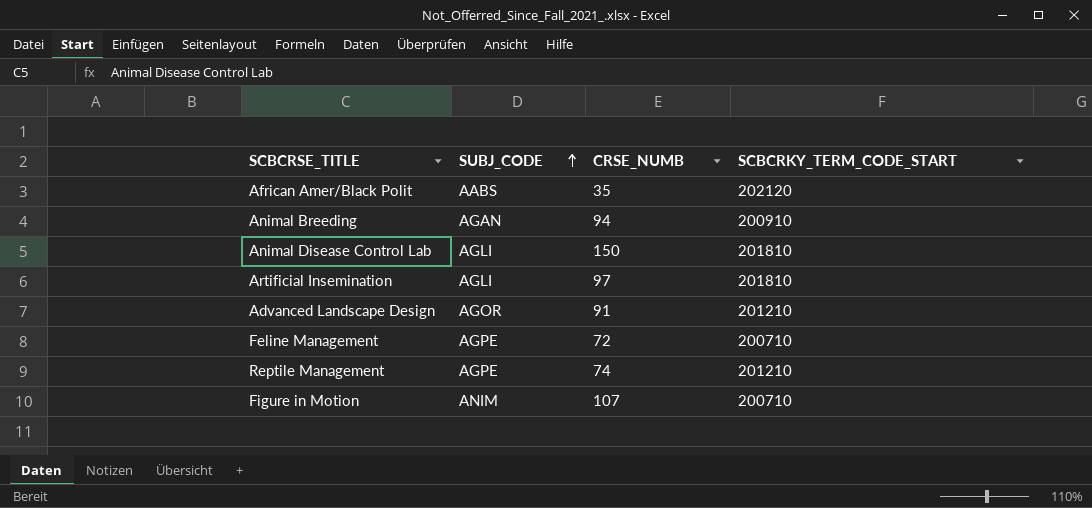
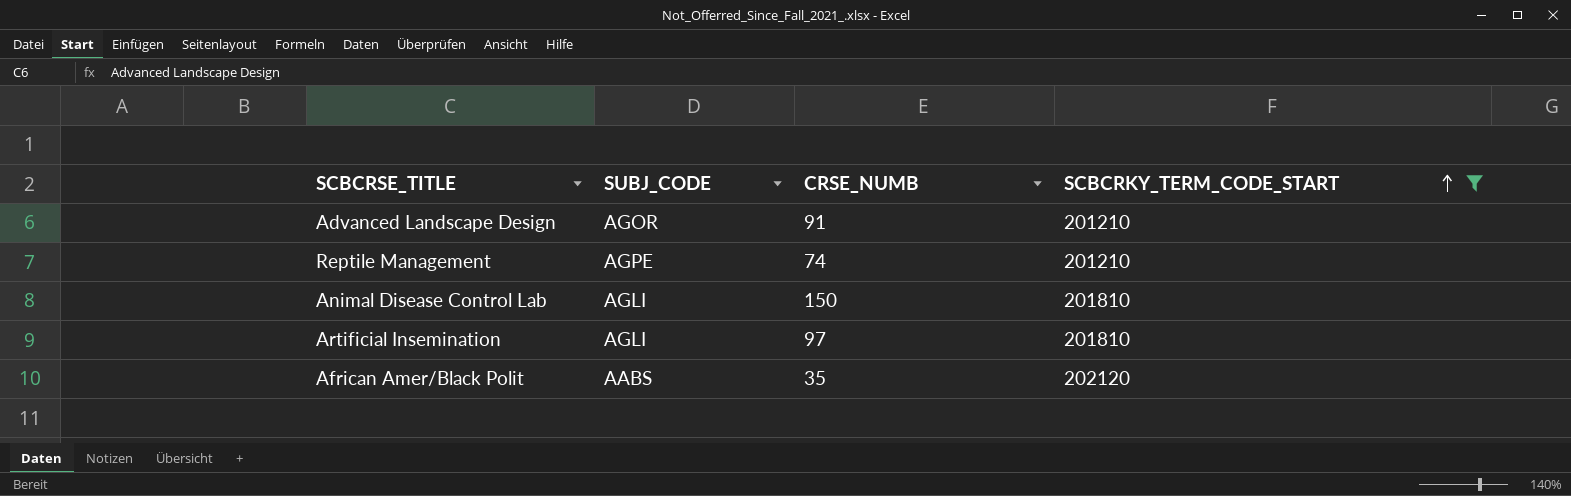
filter: none -> SCBCRKY_TERM_CODE_START >= 201210
row order: SUBJ_CODE ascending -> SCBCRKY_TERM_CODE_START ascending

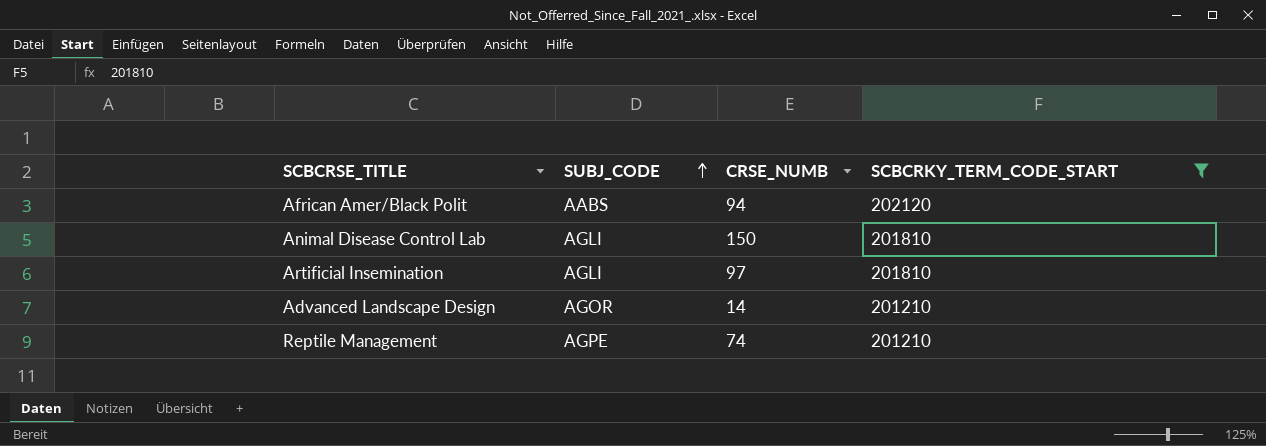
row order: SCBCRKY_TERM_CODE_START ascending -> SUBJ_CODE ascending
African Amer/Black Polit | CRSE_NUMB: 35 -> 94
Advanced Landscape Design | CRSE_NUMB: 91 -> 14

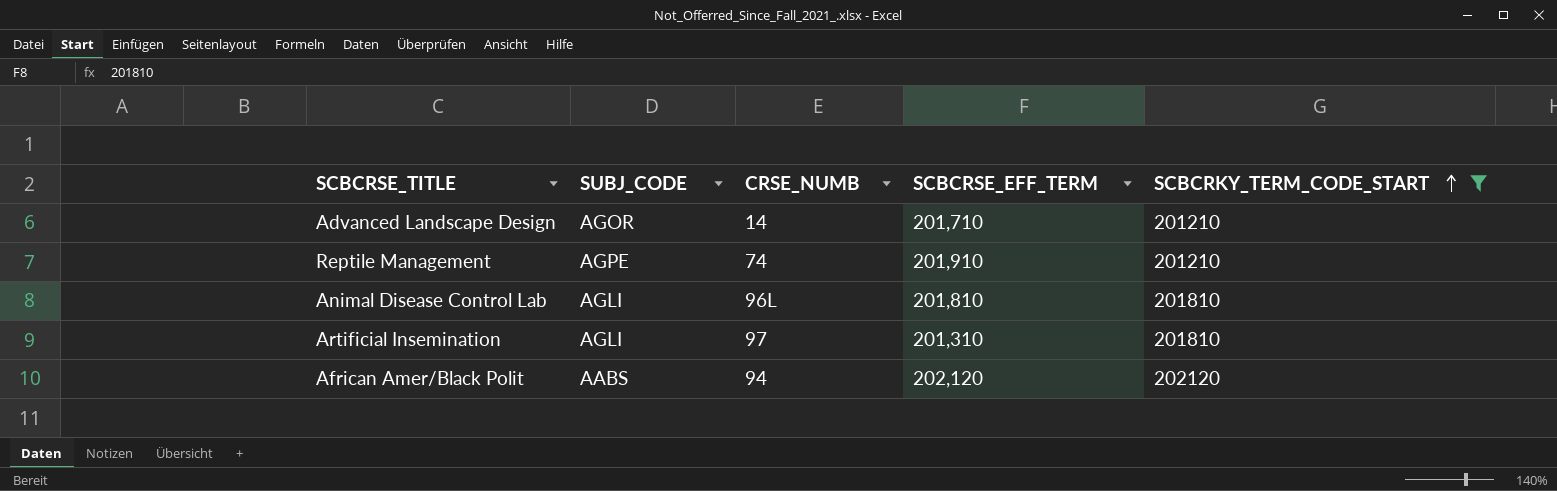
row order: SUBJ_CODE ascending -> SCBCRKY_TERM_CODE_START ascending
column SCBCRSE_EFF_TERM | position: none -> 4
Animal Disease Control Lab | CRSE_NUMB: 150 -> 96L

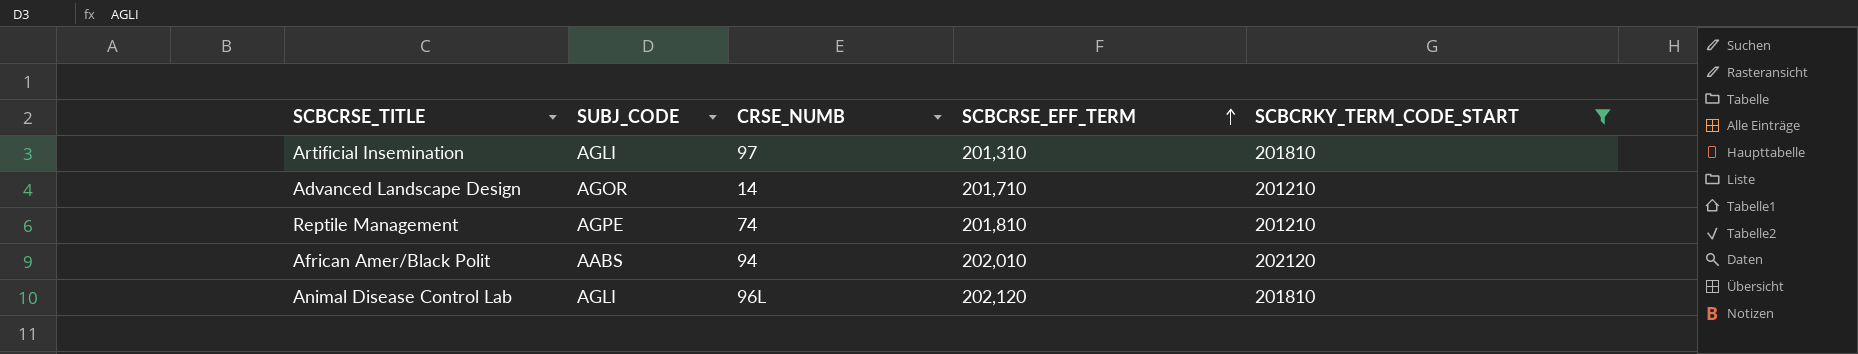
row order: SCBCRKY_TERM_CODE_START ascending -> SCBCRSE_EFF_TERM ascending
Reptile Management | SCBCRSE_EFF_TERM: 201,910 -> 201,810
African Amer/Black Polit | SCBCRSE_EFF_TERM: 202,120 -> 202,010
Animal Disease Control Lab | SCBCRSE_EFF_TERM: 201,810 -> 202,120

